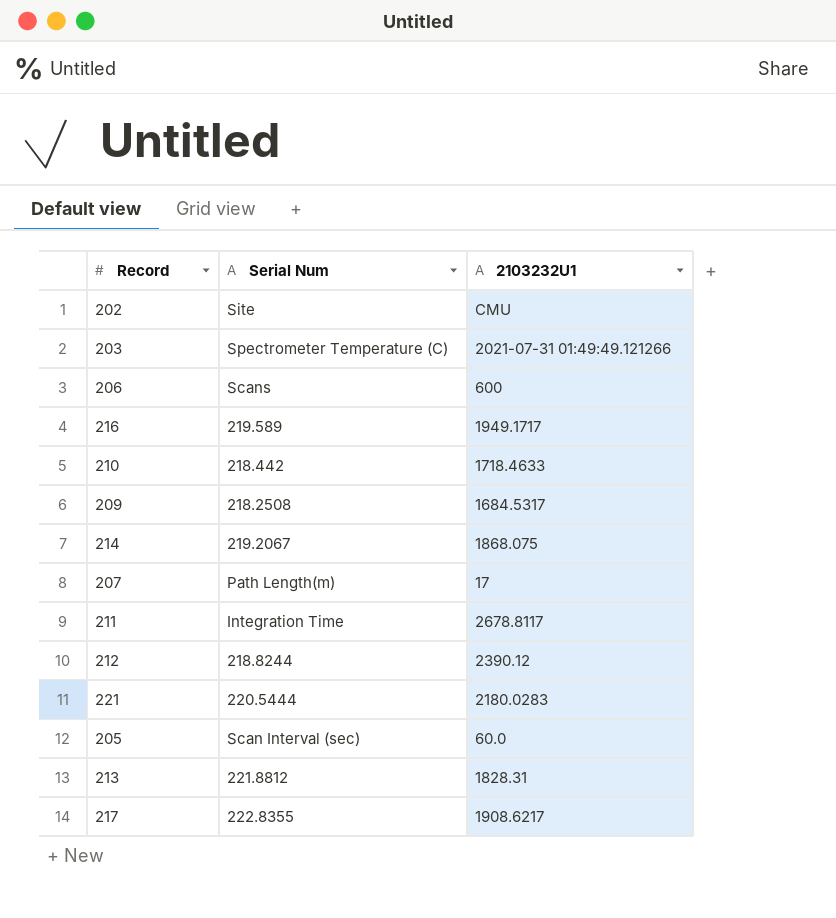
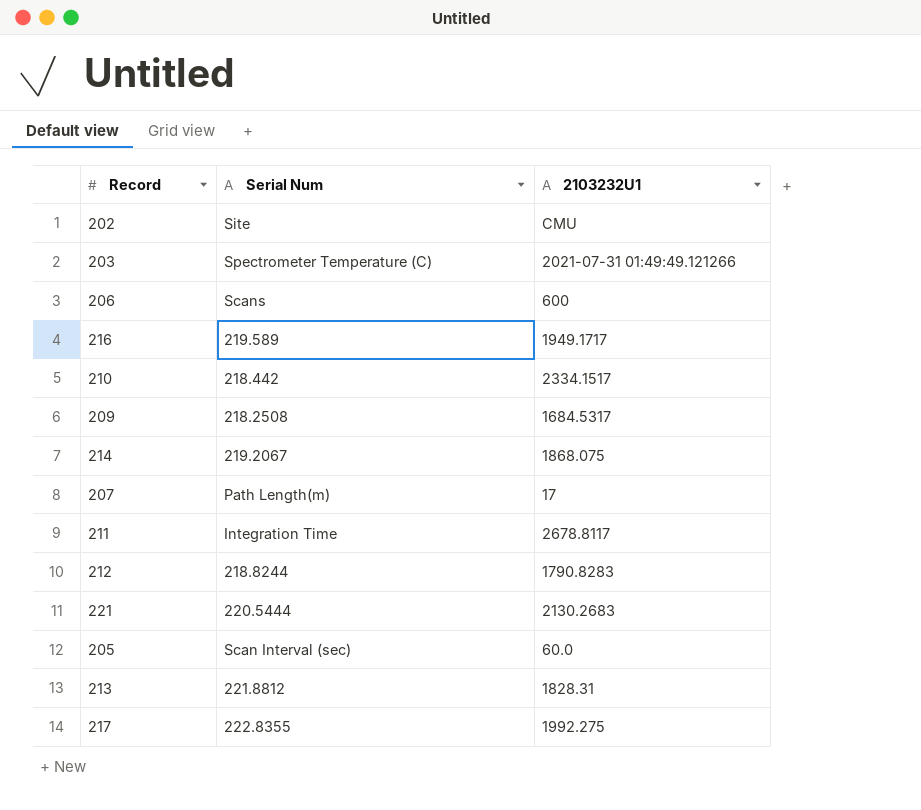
210 | 2103232U1: 1718.4633 -> 2334.1517
212 | 2103232U1: 2390.12 -> 1790.8283
221 | 2103232U1: 2180.0283 -> 2130.2683
217 | 2103232U1: 1908.6217 -> 1992.275

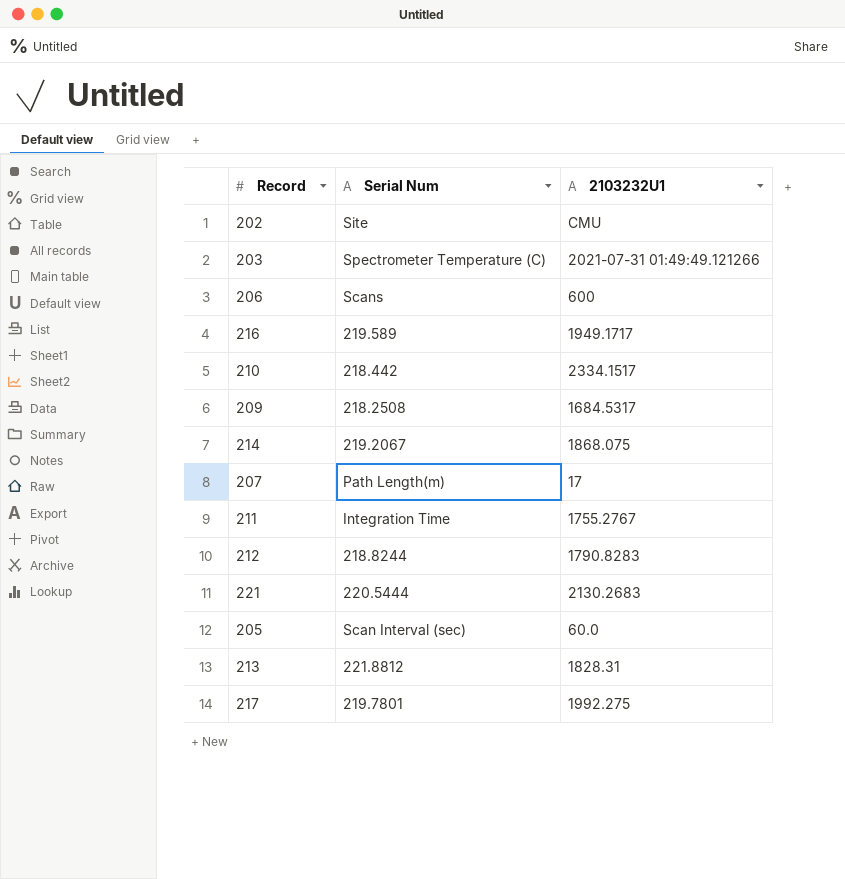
211 | 2103232U1: 2678.8117 -> 1755.2767
217 | Serial Num: 222.8355 -> 219.7801

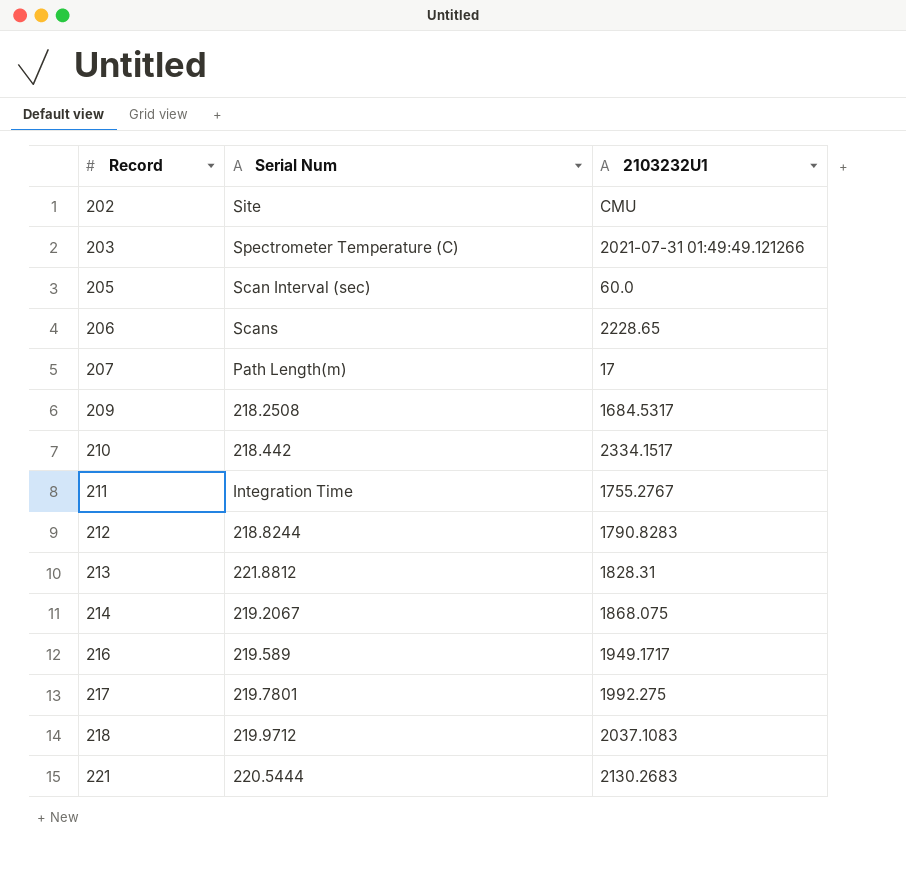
row order: none -> Record ascending
206 | 2103232U1: 600 -> 2228.65
row 218: none -> 219.9712 | 2037.1083

